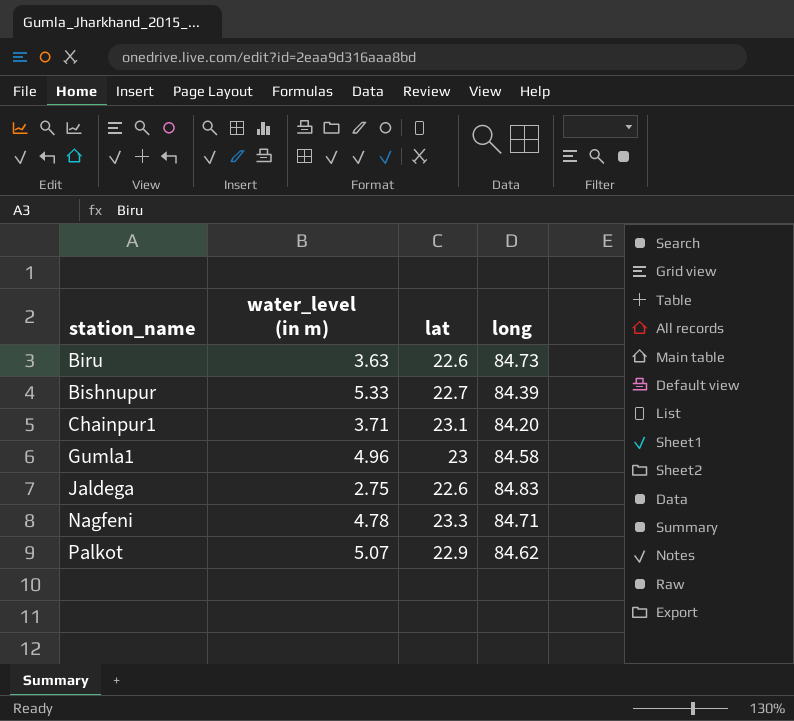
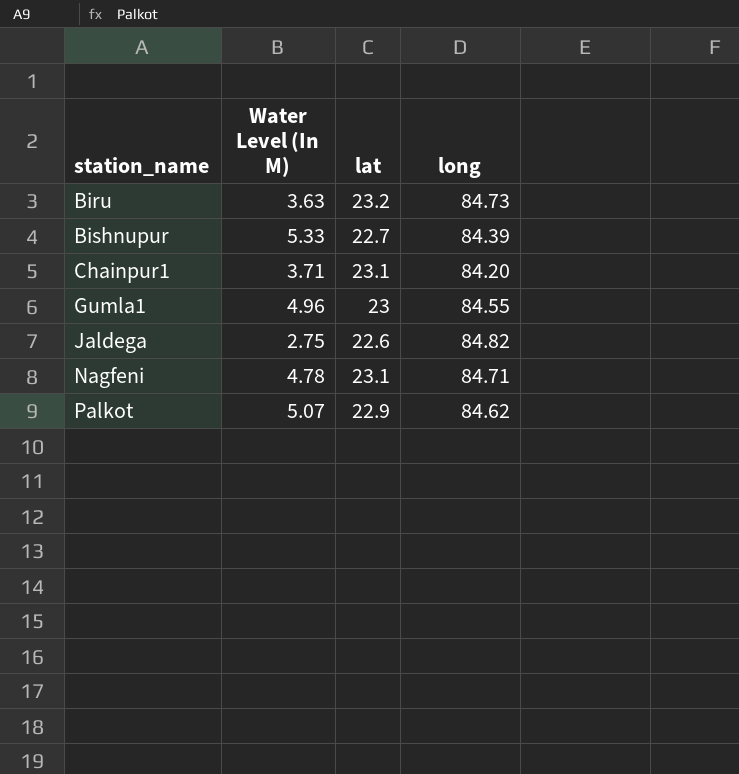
column name: water_level (in m) -> Water Level (In M)
Biru | lat: 22.6 -> 23.2
Gumla1 | long: 84.58 -> 84.55
Jaldega | long: 84.83 -> 84.82
Nagfeni | lat: 23.3 -> 23.1

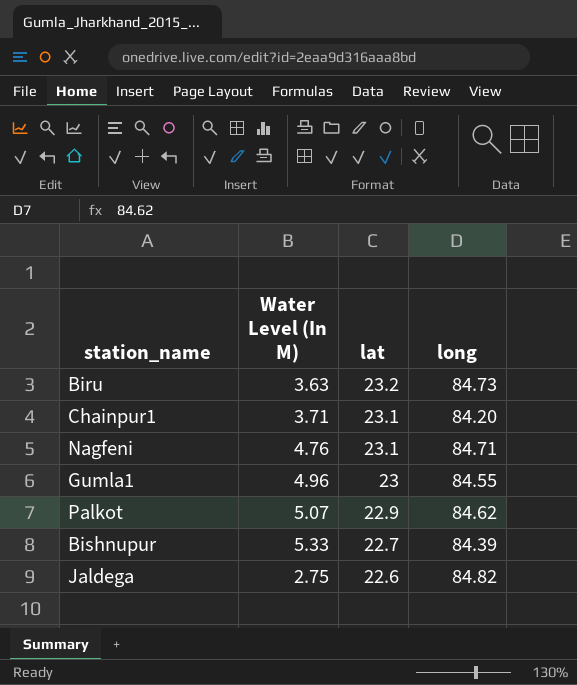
row order: station_name ascending -> lat descending
Nagfeni | Water Level (In M): 4.78 -> 4.76

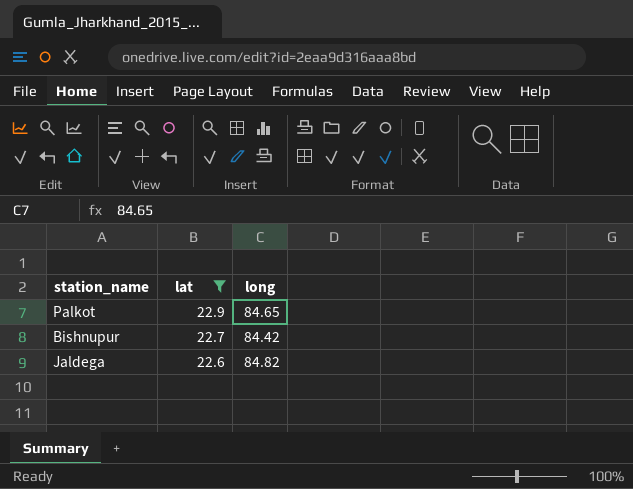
filter: none -> lat <= 22.9
column Water Level (In M) | position: 2 -> none
Palkot | long: 84.62 -> 84.65
Bishnupur | long: 84.39 -> 84.42

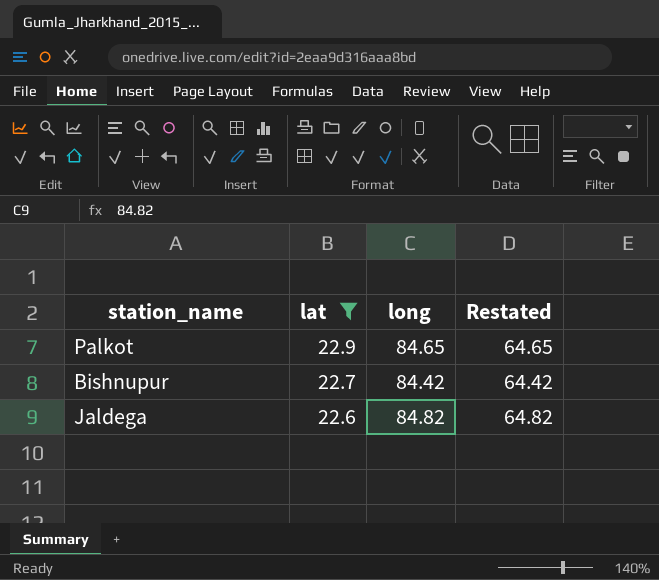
column Restated | formula: none -> [long] - 20

